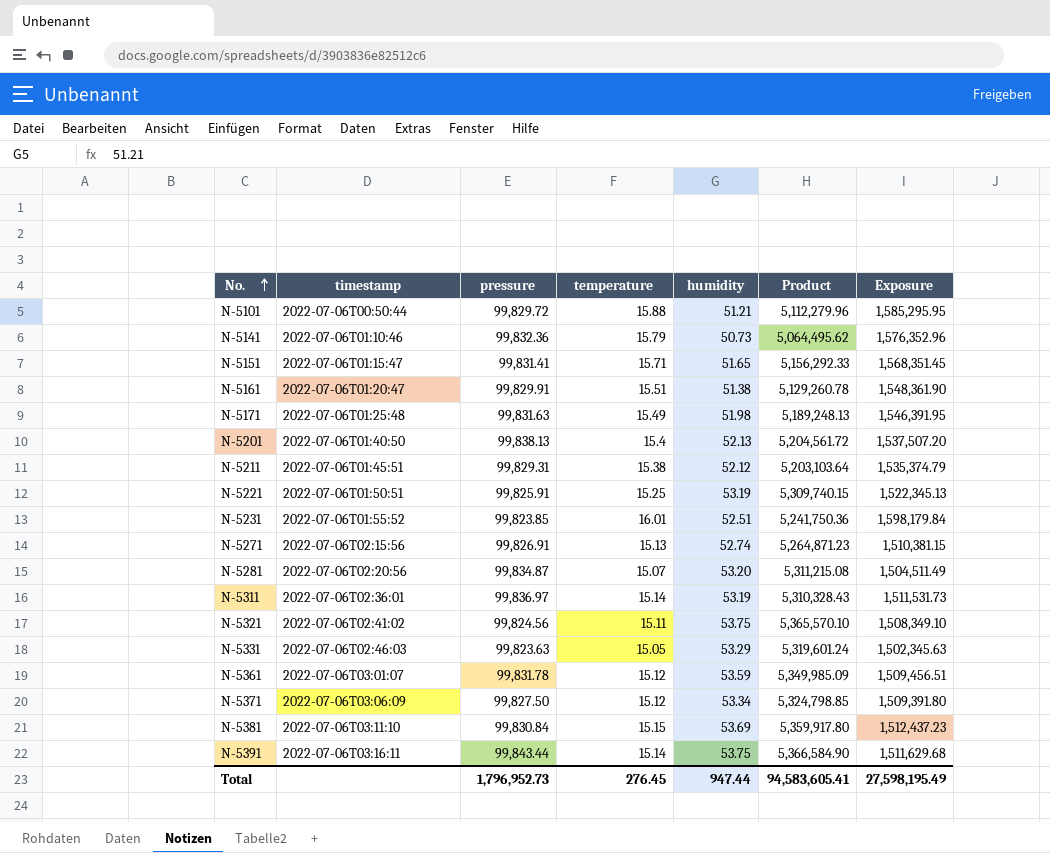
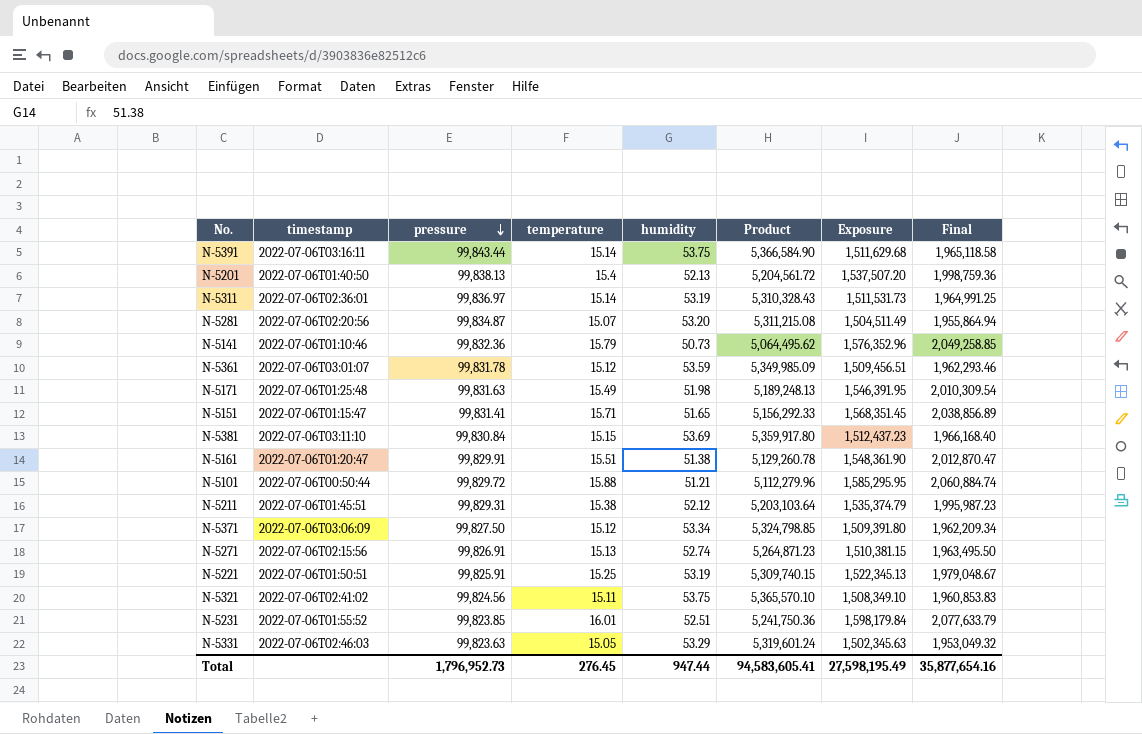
row order: No. ascending -> pressure descending
column Final | formula: none -> [Exposure] * 1.3

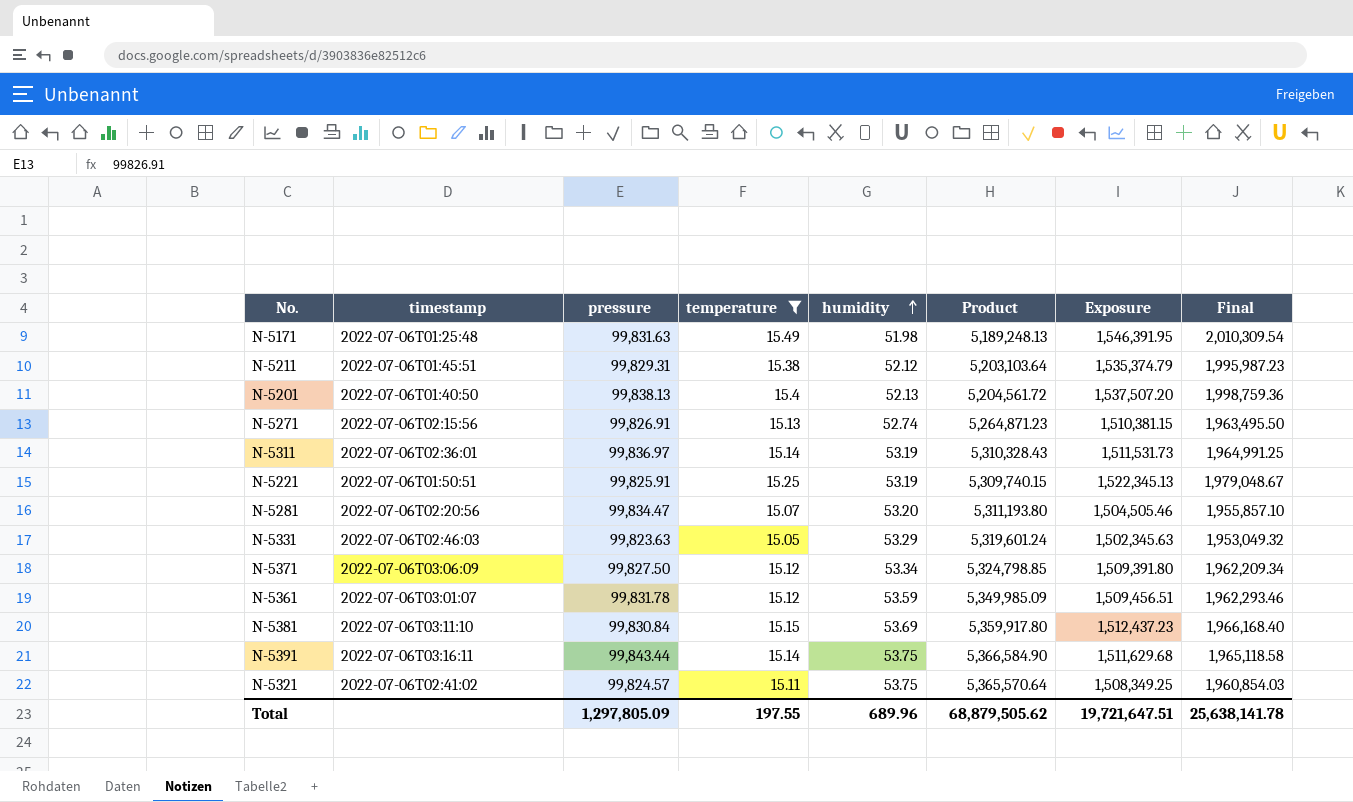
filter: none -> temperature <= 15.49
row order: pressure descending -> humidity ascending
N-5281 | pressure: 99,834.87 -> 99,834.47
N-5281 | Product: 5,311,215.08 -> 5,311,193.80
N-5281 | Exposure: 1,504,511.49 -> 1,504,505.46
N-5281 | Final: 1,955,864.94 -> 1,955,857.10
N-5321 | pressure: 99,824.56 -> 99,824.57
N-5321 | Product: 5,365,570.10 -> 5,365,570.64
N-5321 | Exposure: 1,508,349.10 -> 1,508,349.25
N-5321 | Final: 1,960,853.83 -> 1,960,854.03
Total | pressure: 1,796,952.73 -> 1,297,805.09
Total | temperature: 276.45 -> 197.55
Total | humidity: 947.44 -> 689.96
Total | Product: 94,583,605.41 -> 68,879,505.62
Total | Exposure: 27,598,195.49 -> 19,721,647.51
Total | Final: 35,877,654.16 -> 25,638,141.78

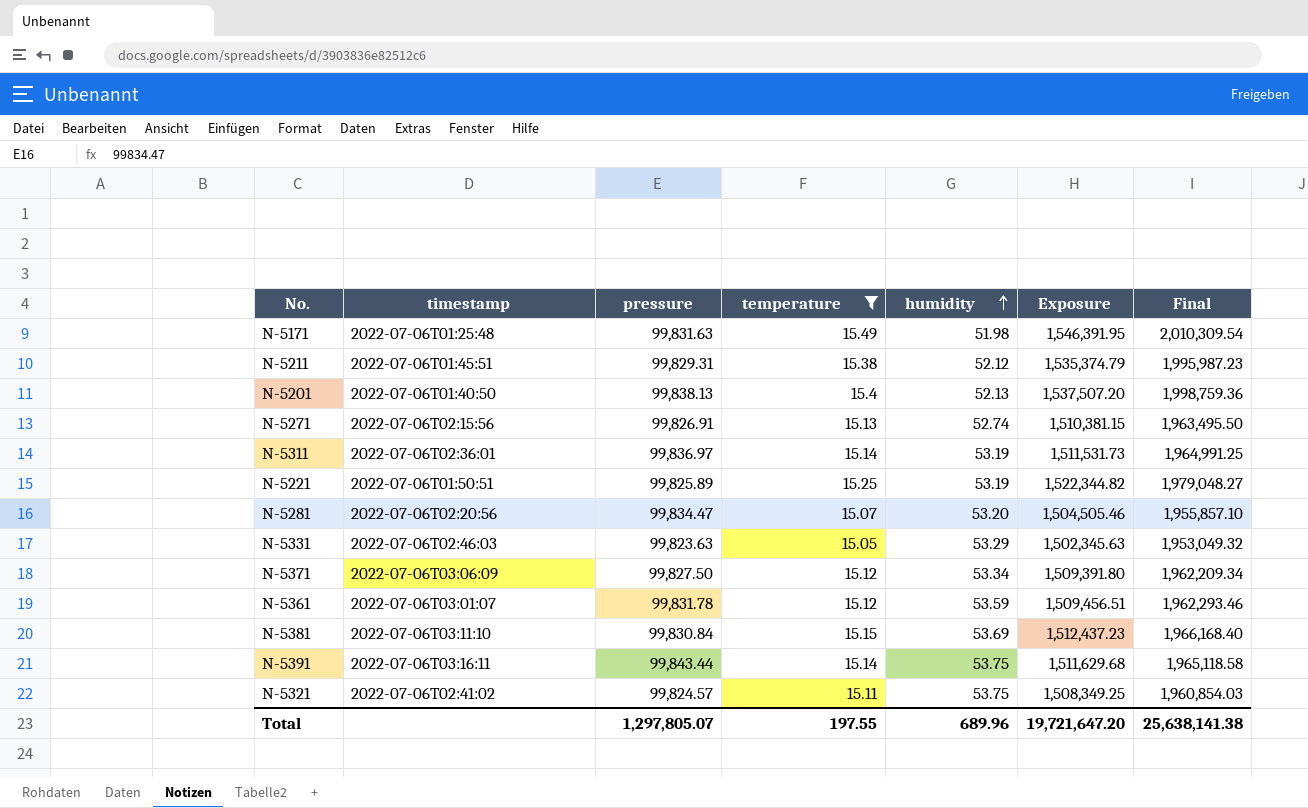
column Product | formula: [pressure] * [humidity] -> none
N-5221 | pressure: 99,825.91 -> 99,825.89
N-5221 | Exposure: 1,522,345.13 -> 1,522,344.82
N-5221 | Final: 1,979,048.67 -> 1,979,048.27
Total | pressure: 1,297,805.09 -> 1,297,805.07
Total | Exposure: 19,721,647.51 -> 19,721,647.20
Total | Final: 25,638,141.78 -> 25,638,141.38

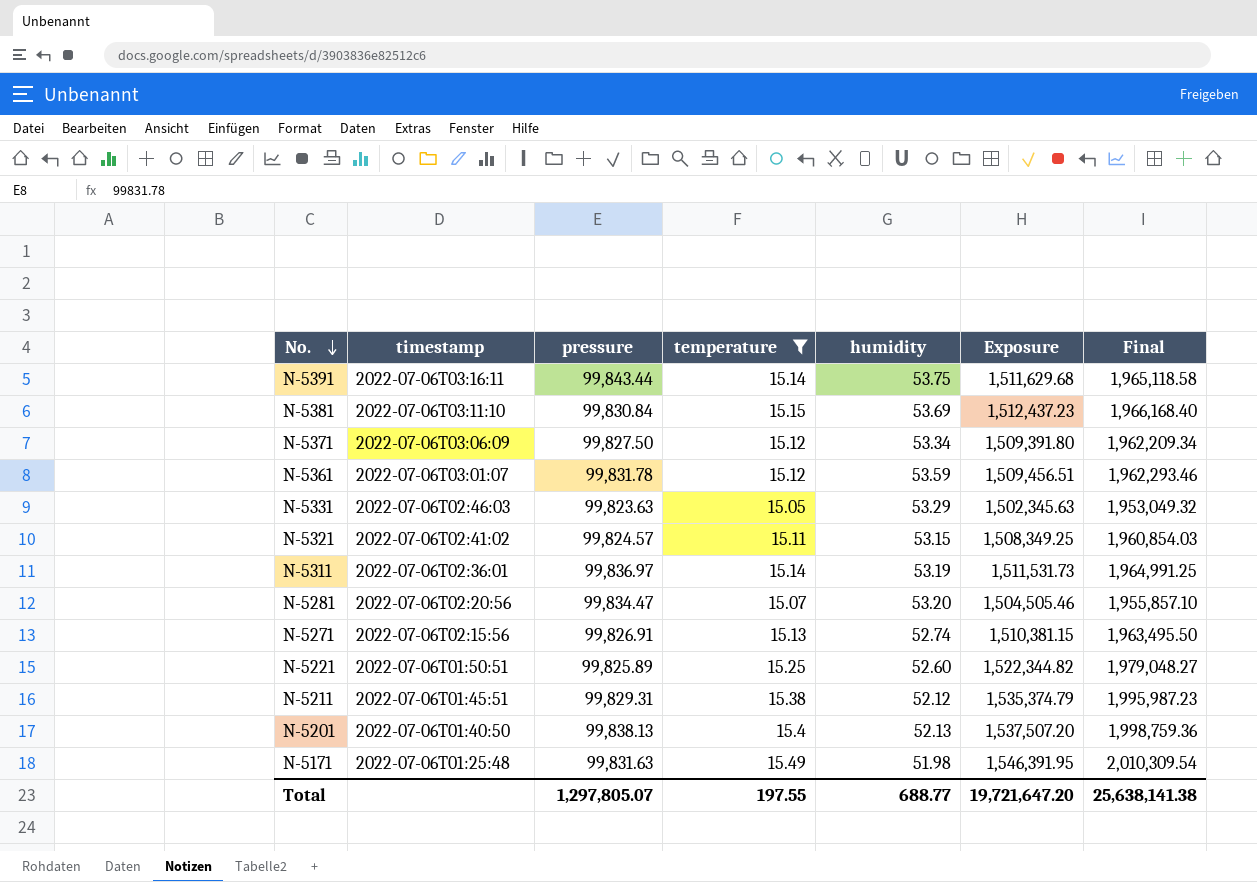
row order: humidity ascending -> No. descending
N-5321 | humidity: 53.75 -> 53.15
N-5221 | humidity: 53.19 -> 52.60
Total | humidity: 689.96 -> 688.77

